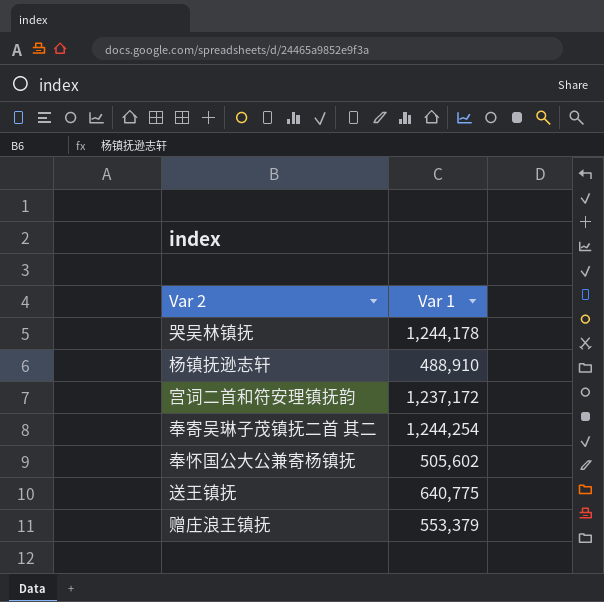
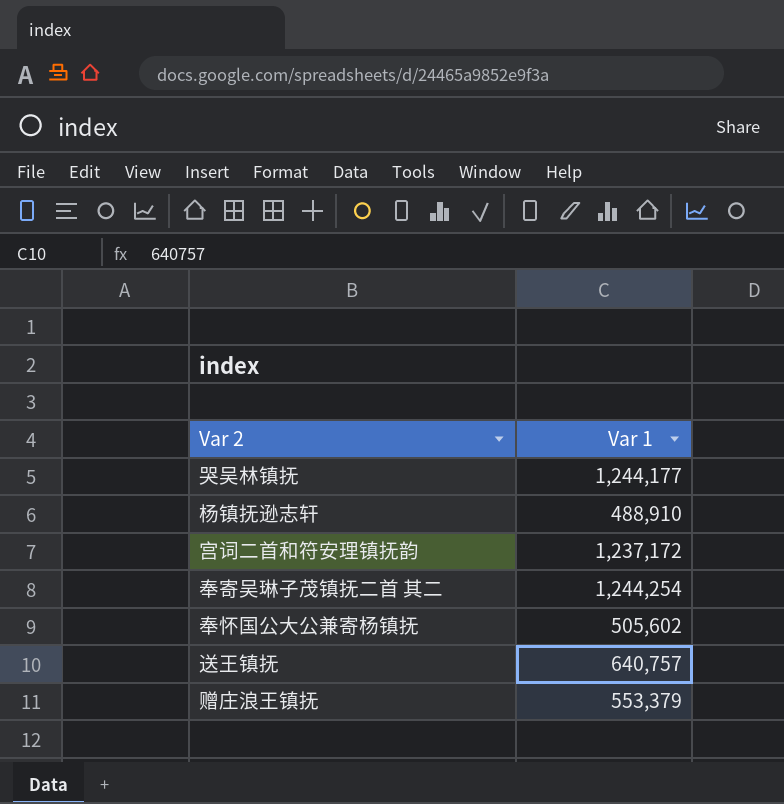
哭吴林镇抚 | Var 1: 1,244,178 -> 1,244,177
送王镇抚 | Var 1: 640,775 -> 640,757

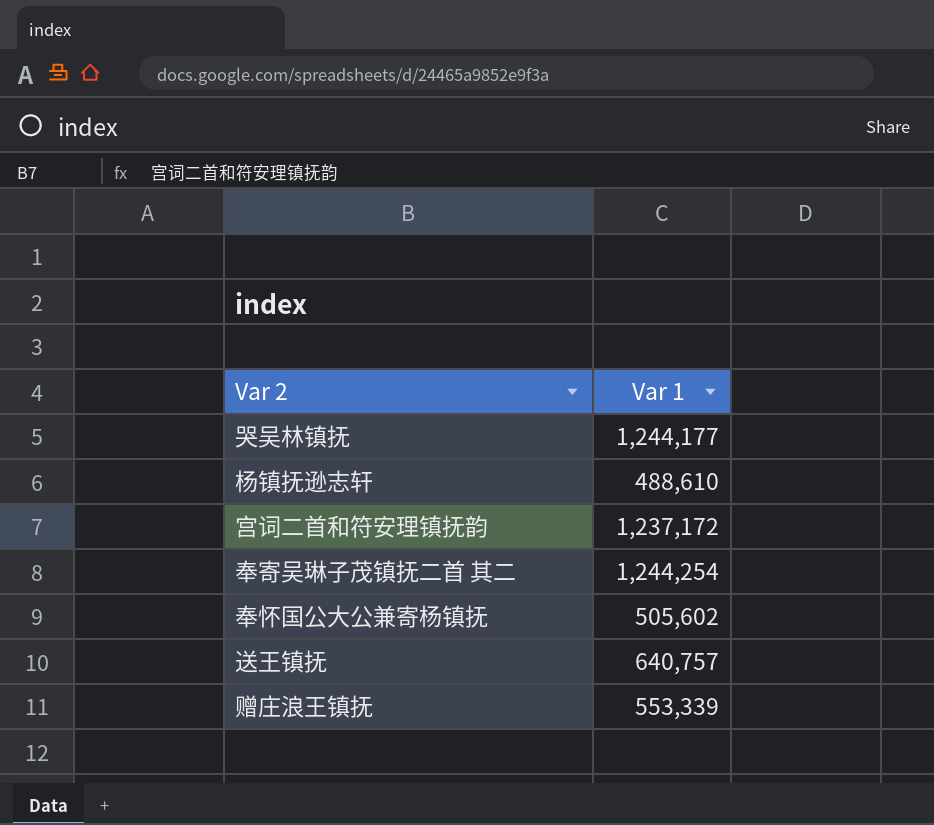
杨镇抚逊志轩 | Var 1: 488,910 -> 488,610
赠庄浪王镇抚 | Var 1: 553,379 -> 553,339

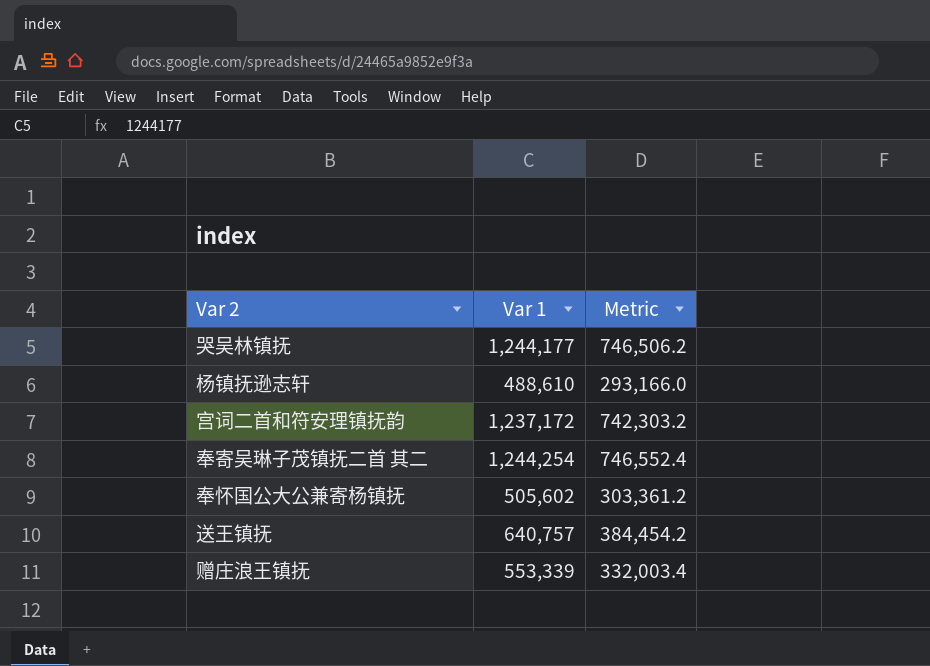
column Metric | formula: none -> [Var 1] * 0.6

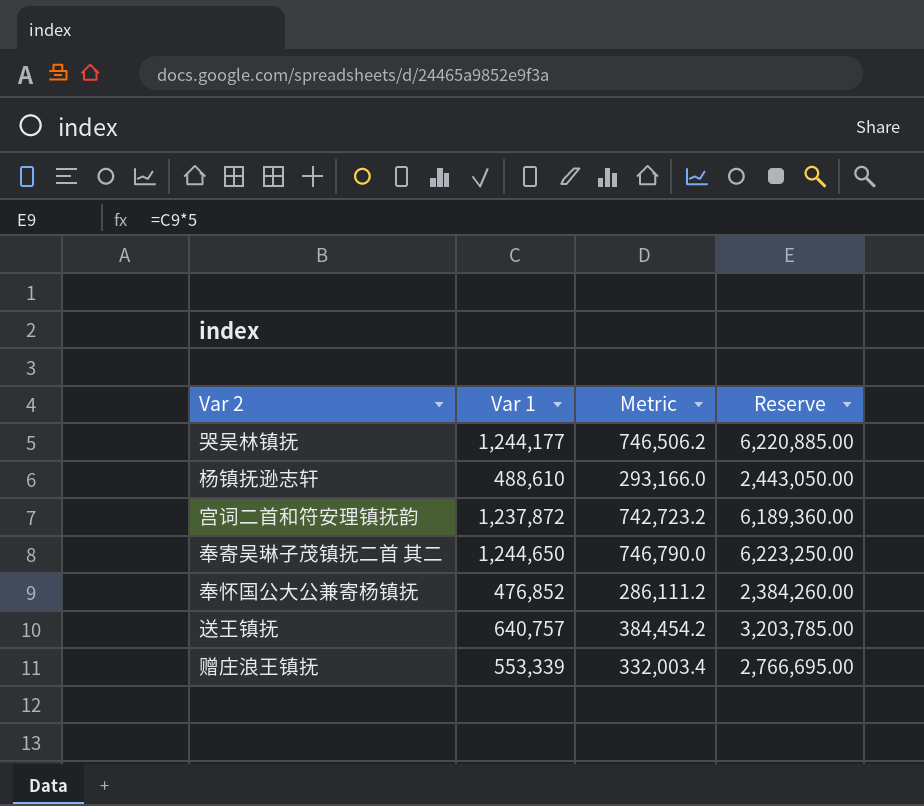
column Reserve | formula: none -> [Var 1] * 5
宫词二首和符安理镇抚韵 | Var 1: 1,237,172 -> 1,237,872
宫词二首和符安理镇抚韵 | Metric: 742,303.2 -> 742,723.2
奉寄吴琳子茂镇抚二首 其二 | Var 1: 1,244,254 -> 1,244,650
奉寄吴琳子茂镇抚二首 其二 | Metric: 746,552.4 -> 746,790.0
奉怀国公大公兼寄杨镇抚 | Var 1: 505,602 -> 476,852
奉怀国公大公兼寄杨镇抚 | Metric: 303,361.2 -> 286,111.2

